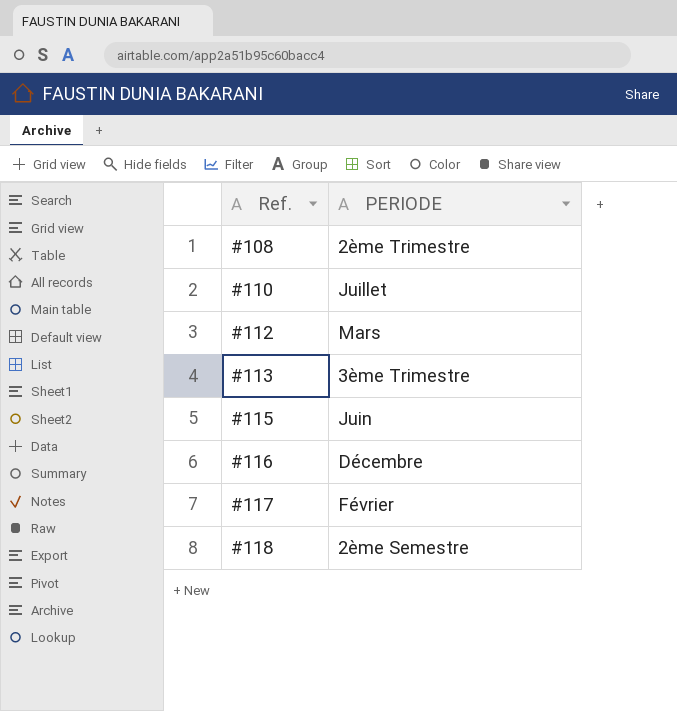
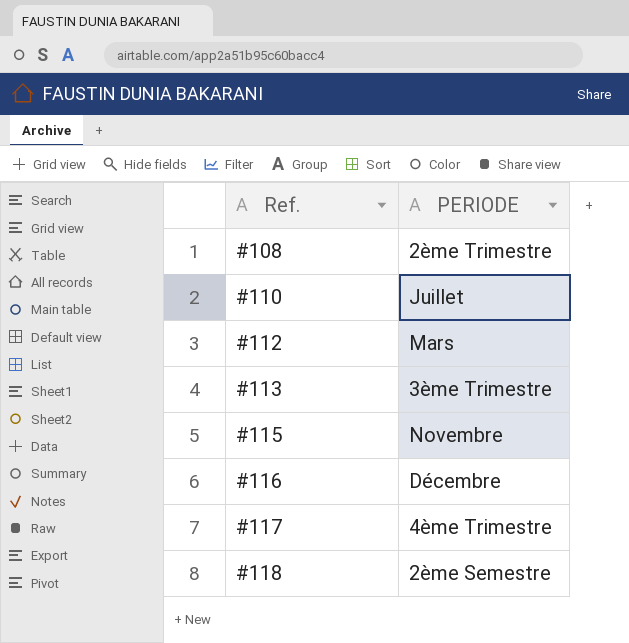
#115 | PERIODE: Juin -> Novembre
#117 | PERIODE: Février -> 4ème Trimestre

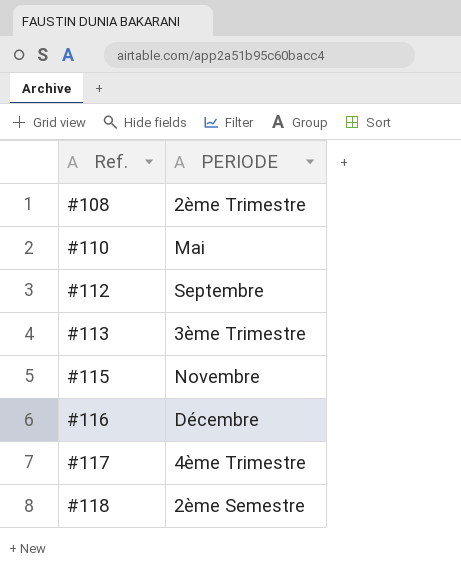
#110 | PERIODE: Juillet -> Mai
#112 | PERIODE: Mars -> Septembre

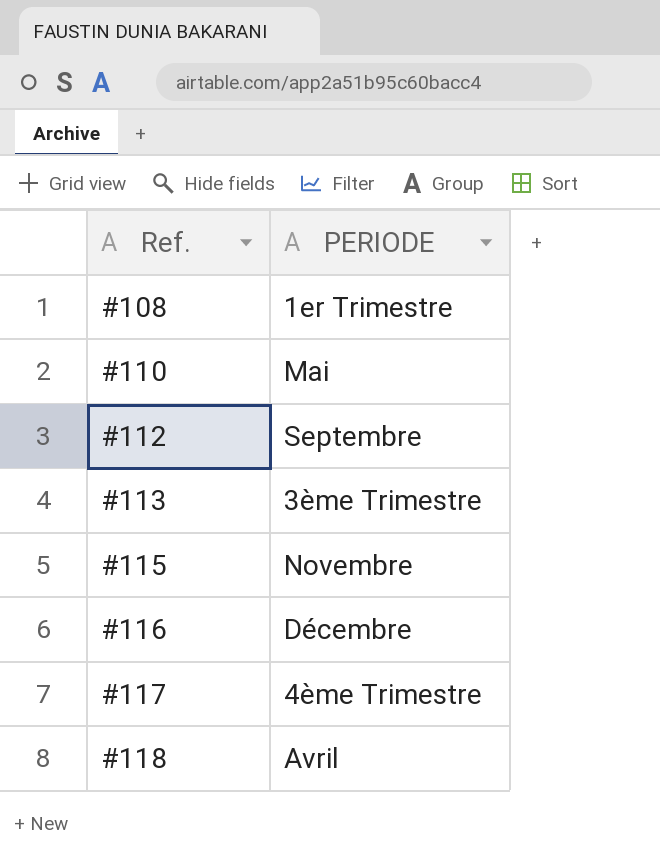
#108 | PERIODE: 2ème Trimestre -> 1er Trimestre
#118 | PERIODE: 2ème Semestre -> Avril

